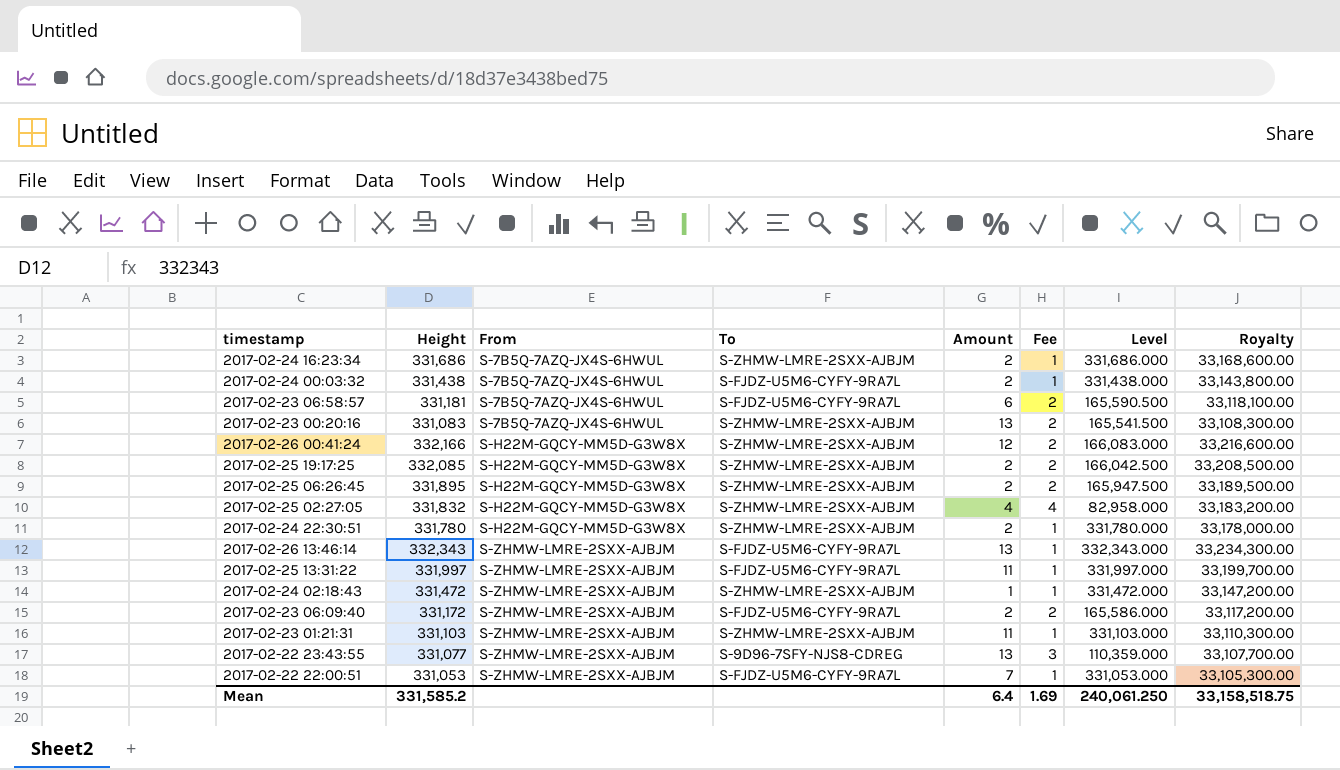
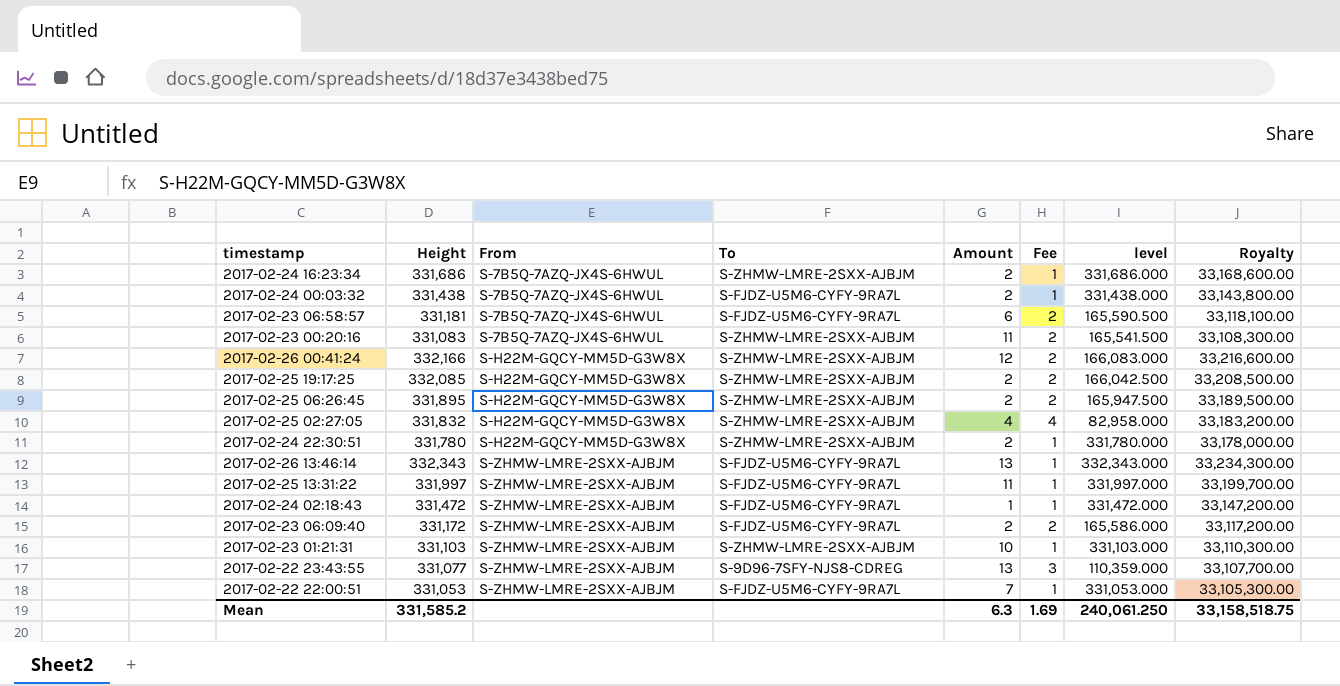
column name: Level -> level
2017-02-23 00:20:16 | Amount: 13 -> 11
2017-02-24 02:18:43 | To: S-ZHMW-LMRE-2SXX-AJBJM -> S-FJDZ-U5M6-CYFY-9RA7L
2017-02-23 01:21:31 | Amount: 11 -> 10
Mean | Amount: 6.4 -> 6.3

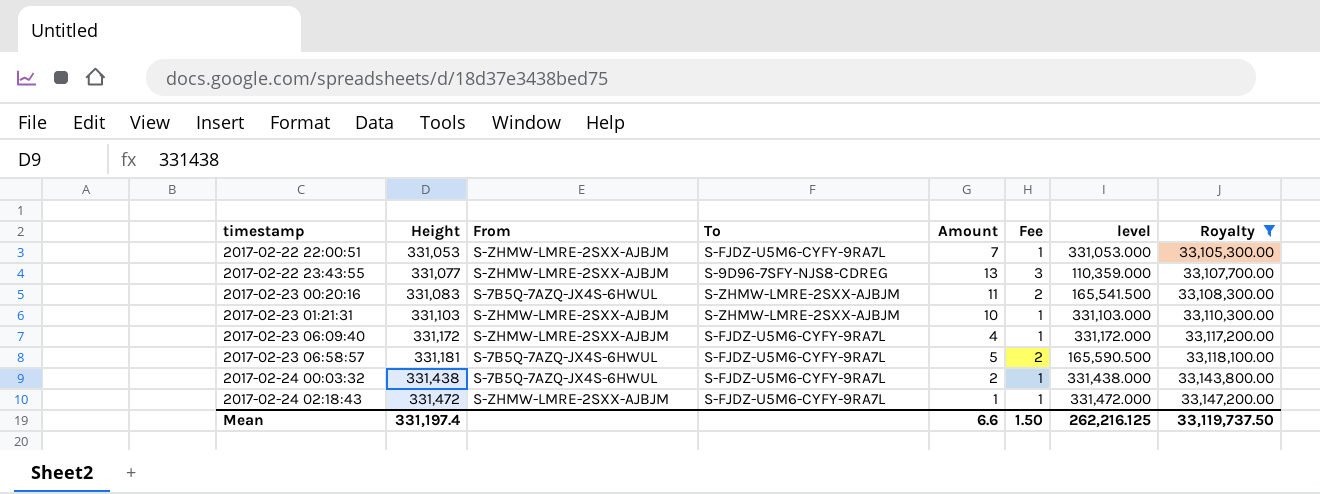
filter: none -> Royalty <= 33,147,200.00
row order: From ascending -> timestamp ascending
2017-02-23 06:09:40 | Amount: 2 -> 4
2017-02-23 06:09:40 | Fee: 2 -> 1
2017-02-23 06:09:40 | level: 165,586.000 -> 331,172.000
2017-02-23 06:58:57 | Amount: 6 -> 5
Mean | Height: 331,585.2 -> 331,197.4
Mean | Amount: 6.3 -> 6.6
Mean | Fee: 1.69 -> 1.50
Mean | level: 240,061.250 -> 262,216.125
Mean | Royalty: 33,158,518.75 -> 33,119,737.50

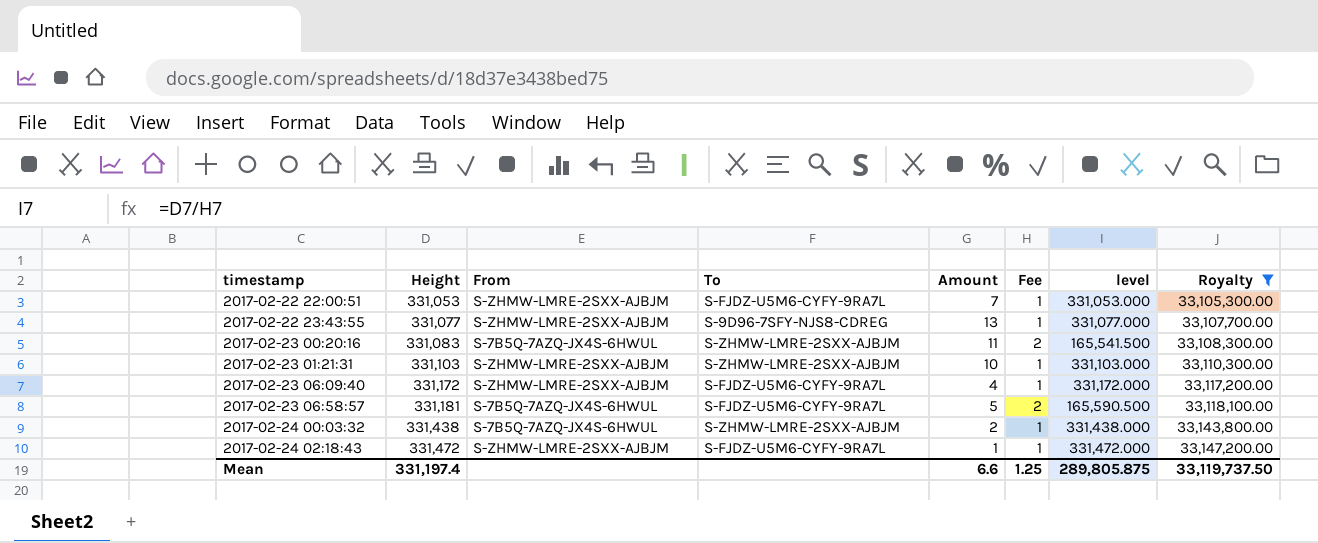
2017-02-22 23:43:55 | Fee: 3 -> 1
2017-02-22 23:43:55 | level: 110,359.000 -> 331,077.000
2017-02-24 00:03:32 | To: S-FJDZ-U5M6-CYFY-9RA7L -> S-ZHMW-LMRE-2SXX-AJBJM
Mean | Fee: 1.50 -> 1.25
Mean | level: 262,216.125 -> 289,805.875

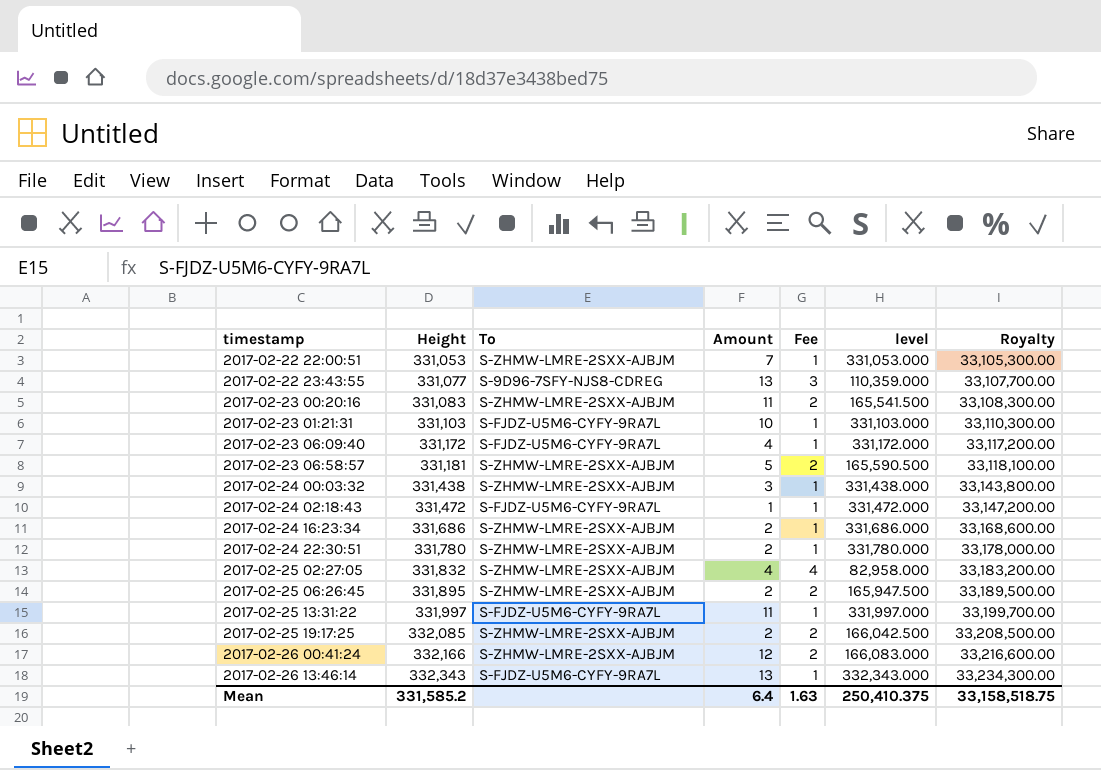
filter: Royalty <= 33,147,200.00 -> none
column From | position: 3 -> none
2017-02-22 22:00:51 | To: S-FJDZ-U5M6-CYFY-9RA7L -> S-ZHMW-LMRE-2SXX-AJBJM
2017-02-22 23:43:55 | Fee: 1 -> 3
2017-02-22 23:43:55 | level: 331,077.000 -> 110,359.000
2017-02-23 01:21:31 | To: S-ZHMW-LMRE-2SXX-AJBJM -> S-FJDZ-U5M6-CYFY-9RA7L
2017-02-23 06:58:57 | To: S-FJDZ-U5M6-CYFY-9RA7L -> S-ZHMW-LMRE-2SXX-AJBJM
2017-02-24 00:03:32 | Amount: 2 -> 3
Mean | Height: 331,197.4 -> 331,585.2
Mean | Amount: 6.6 -> 6.4
Mean | Fee: 1.25 -> 1.63
Mean | level: 289,805.875 -> 250,410.375
Mean | Royalty: 33,119,737.50 -> 33,158,518.75

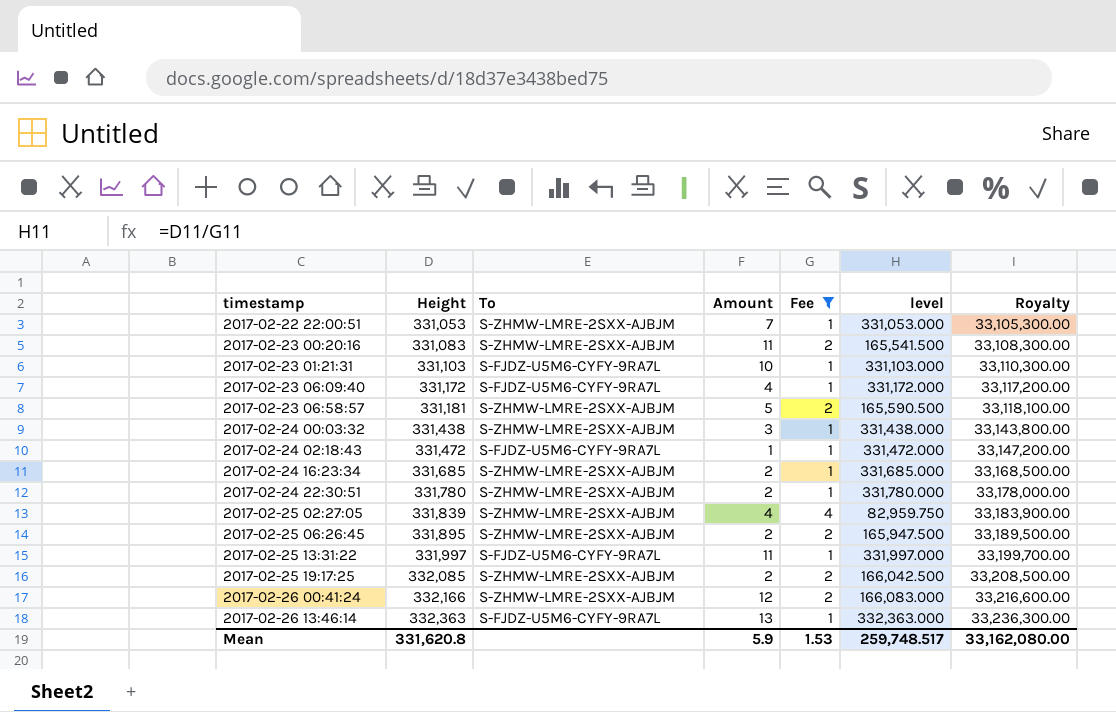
filter: none -> Fee != 3
2017-02-24 16:23:34 | Height: 331,686 -> 331,685
2017-02-24 16:23:34 | level: 331,686.000 -> 331,685.000
2017-02-24 16:23:34 | Royalty: 33,168,600.00 -> 33,168,500.00
2017-02-25 02:27:05 | Height: 331,832 -> 331,839
2017-02-25 02:27:05 | level: 82,958.000 -> 82,959.750
2017-02-25 02:27:05 | Royalty: 33,183,200.00 -> 33,183,900.00
2017-02-26 13:46:14 | Height: 332,343 -> 332,363
2017-02-26 13:46:14 | level: 332,343.000 -> 332,363.000
2017-02-26 13:46:14 | Royalty: 33,234,300.00 -> 33,236,300.00
Mean | Height: 331,585.2 -> 331,620.8
Mean | Amount: 6.4 -> 5.9
Mean | Fee: 1.63 -> 1.53
Mean | level: 250,410.375 -> 259,748.517
Mean | Royalty: 33,158,518.75 -> 33,162,080.00

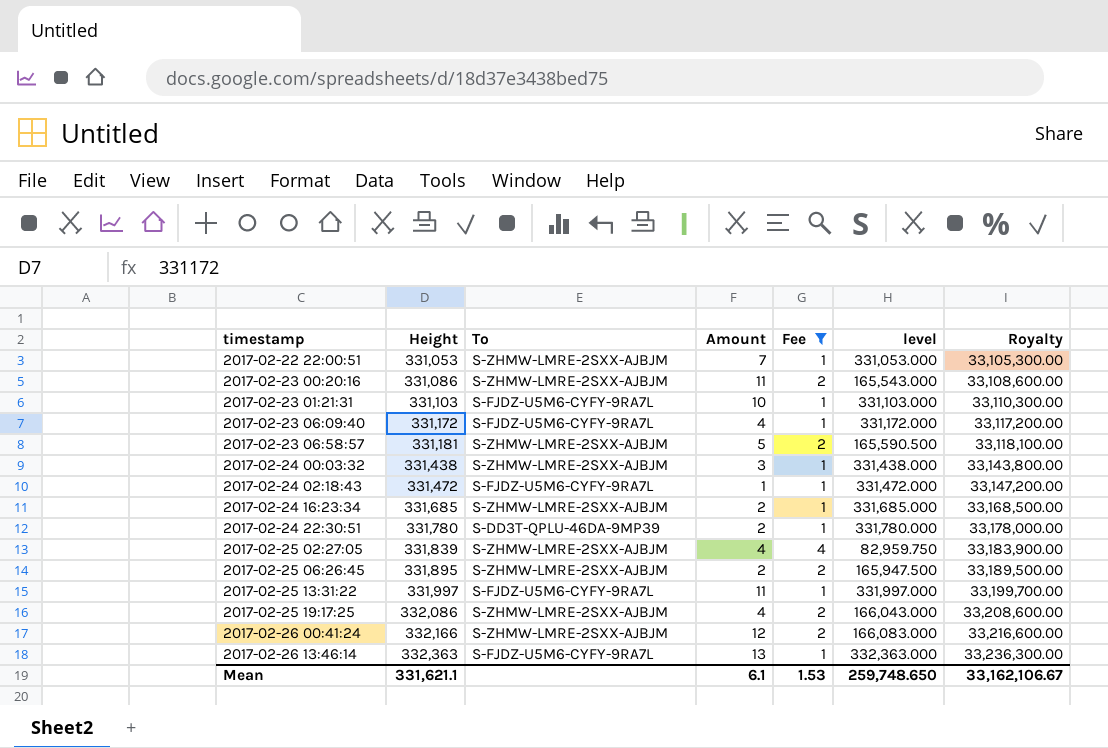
2017-02-23 00:20:16 | Height: 331,083 -> 331,086
2017-02-23 00:20:16 | level: 165,541.500 -> 165,543.000
2017-02-23 00:20:16 | Royalty: 33,108,300.00 -> 33,108,600.00
2017-02-24 22:30:51 | To: S-ZHMW-LMRE-2SXX-AJBJM -> S-DD3T-QPLU-46DA-9MP39
2017-02-25 19:17:25 | Height: 332,085 -> 332,086
2017-02-25 19:17:25 | Amount: 2 -> 4
2017-02-25 19:17:25 | level: 166,042.500 -> 166,043.000
2017-02-25 19:17:25 | Royalty: 33,208,500.00 -> 33,208,600.00
Mean | Height: 331,620.8 -> 331,621.1
Mean | Amount: 5.9 -> 6.1
Mean | level: 259,748.517 -> 259,748.650
Mean | Royalty: 33,162,080.00 -> 33,162,106.67

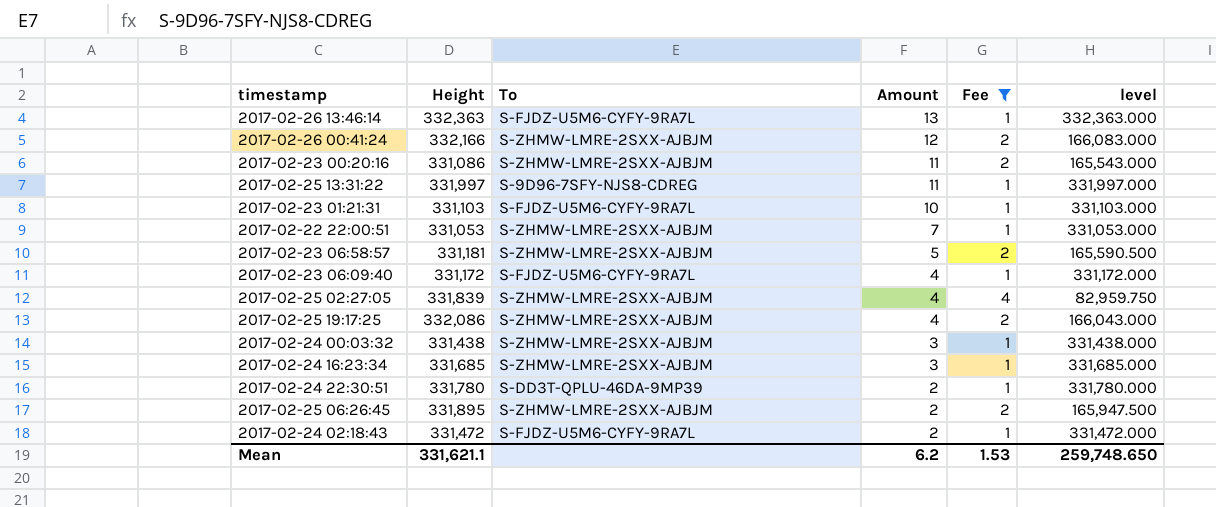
row order: timestamp ascending -> Amount descending
column Royalty | formula: [Height] * 100 -> none
2017-02-25 13:31:22 | To: S-FJDZ-U5M6-CYFY-9RA7L -> S-9D96-7SFY-NJS8-CDREG
2017-02-24 16:23:34 | Amount: 2 -> 3
2017-02-24 02:18:43 | Amount: 1 -> 2
Mean | Amount: 6.1 -> 6.2

